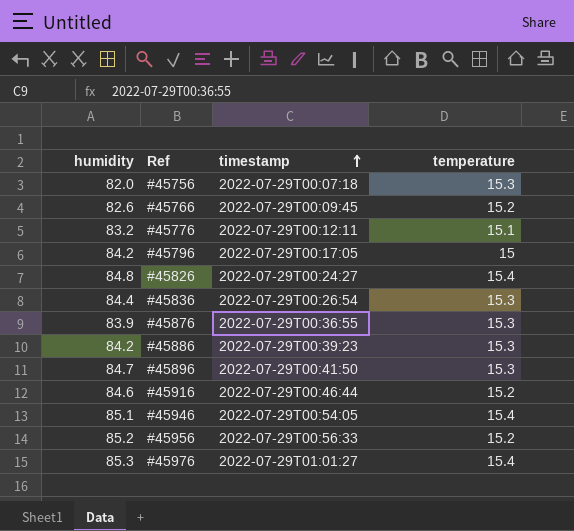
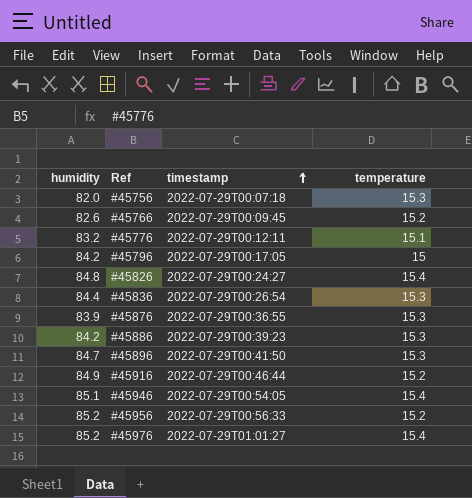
#45916 | humidity: 84.6 -> 84.9
#45976 | humidity: 85.3 -> 85.2

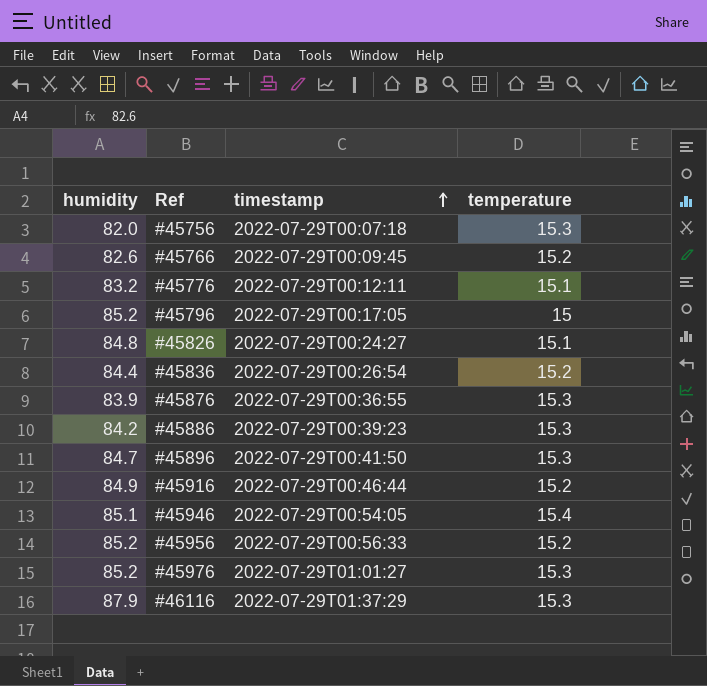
#45796 | humidity: 84.2 -> 85.2
#45826 | temperature: 15.4 -> 15.1
#45836 | temperature: 15.3 -> 15.2
#45976 | temperature: 15.4 -> 15.3
row #46116: none -> 87.9 | 2022-07-29T01:37:29 | 15.3

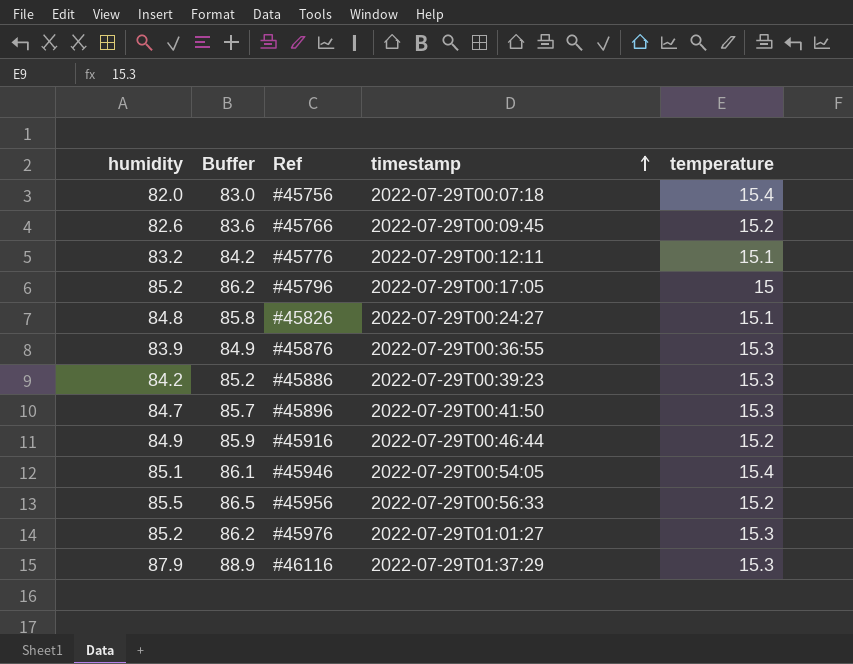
column Buffer | formula: none -> [humidity] + 1
row #45836: 84.4 | 2022-07-29T00:26:54 | 15.2 -> none
#45756 | temperature: 15.3 -> 15.4
#45956 | humidity: 85.2 -> 85.5

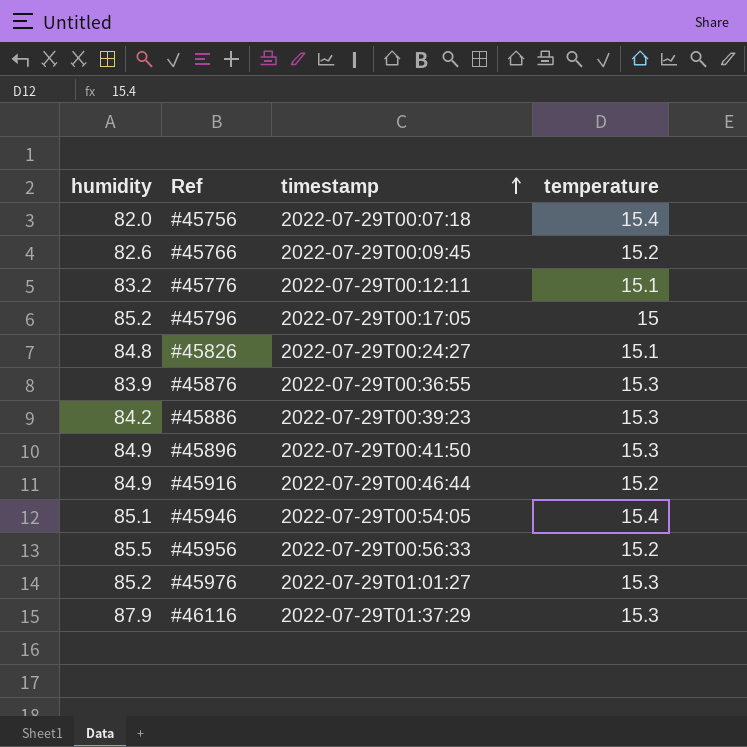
column Buffer | formula: [humidity] + 1 -> none
#45896 | humidity: 84.7 -> 84.9

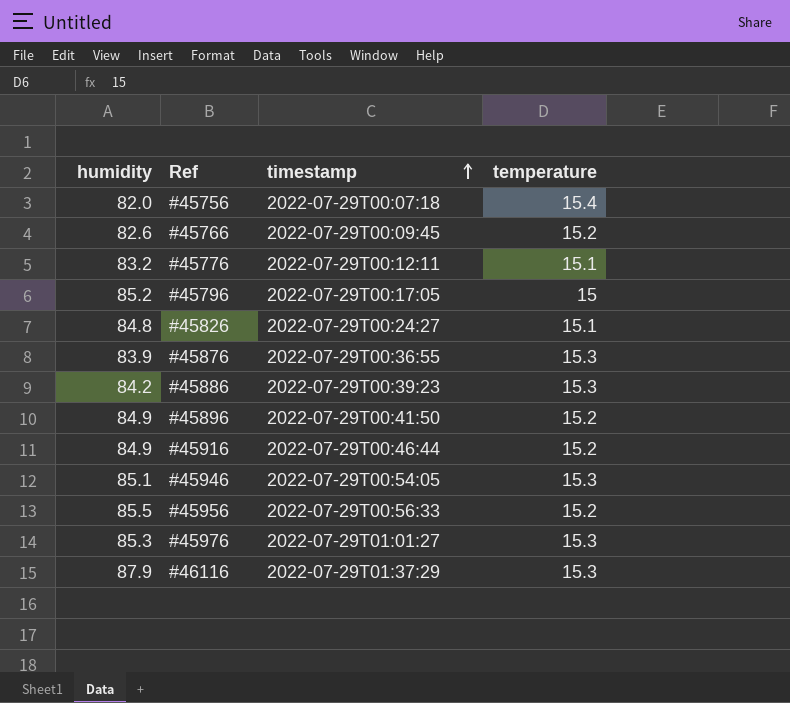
#45896 | temperature: 15.3 -> 15.2
#45946 | temperature: 15.4 -> 15.3
#45976 | humidity: 85.2 -> 85.3

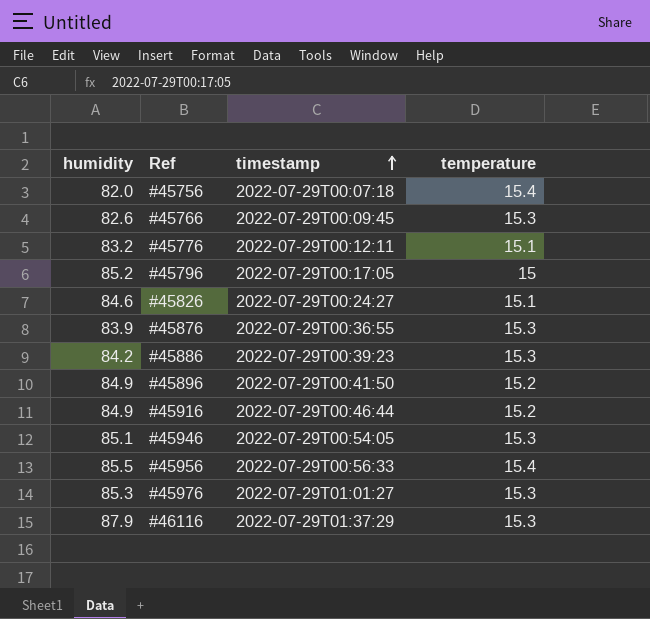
#45766 | temperature: 15.2 -> 15.3
#45826 | humidity: 84.8 -> 84.6
#45956 | temperature: 15.2 -> 15.4

